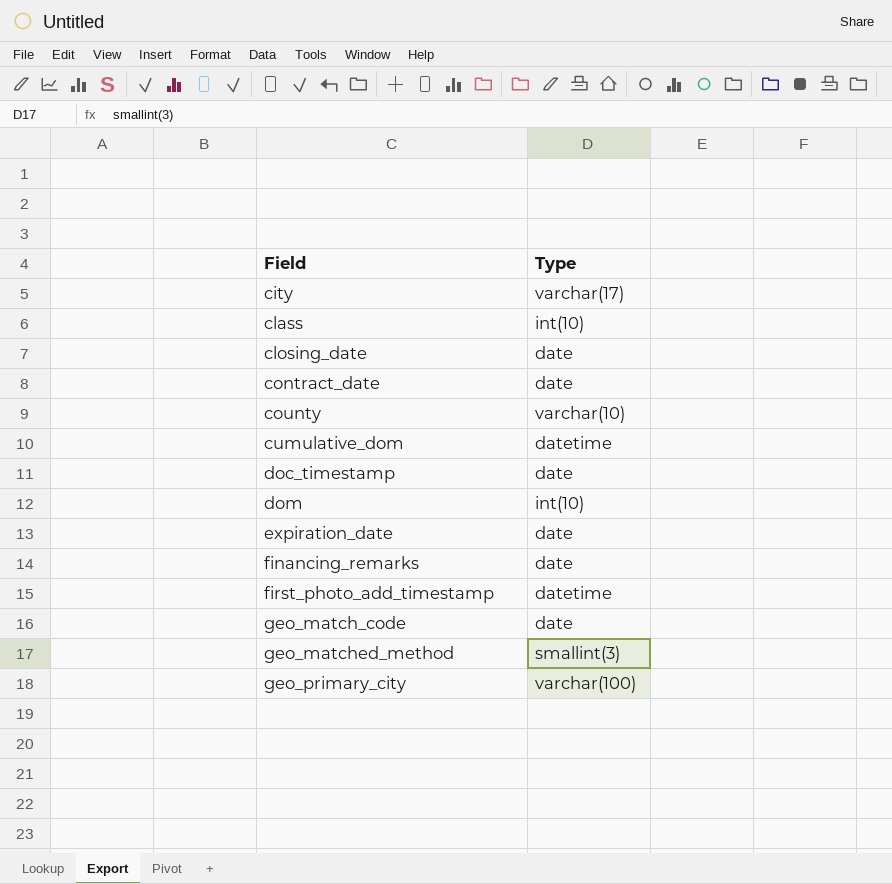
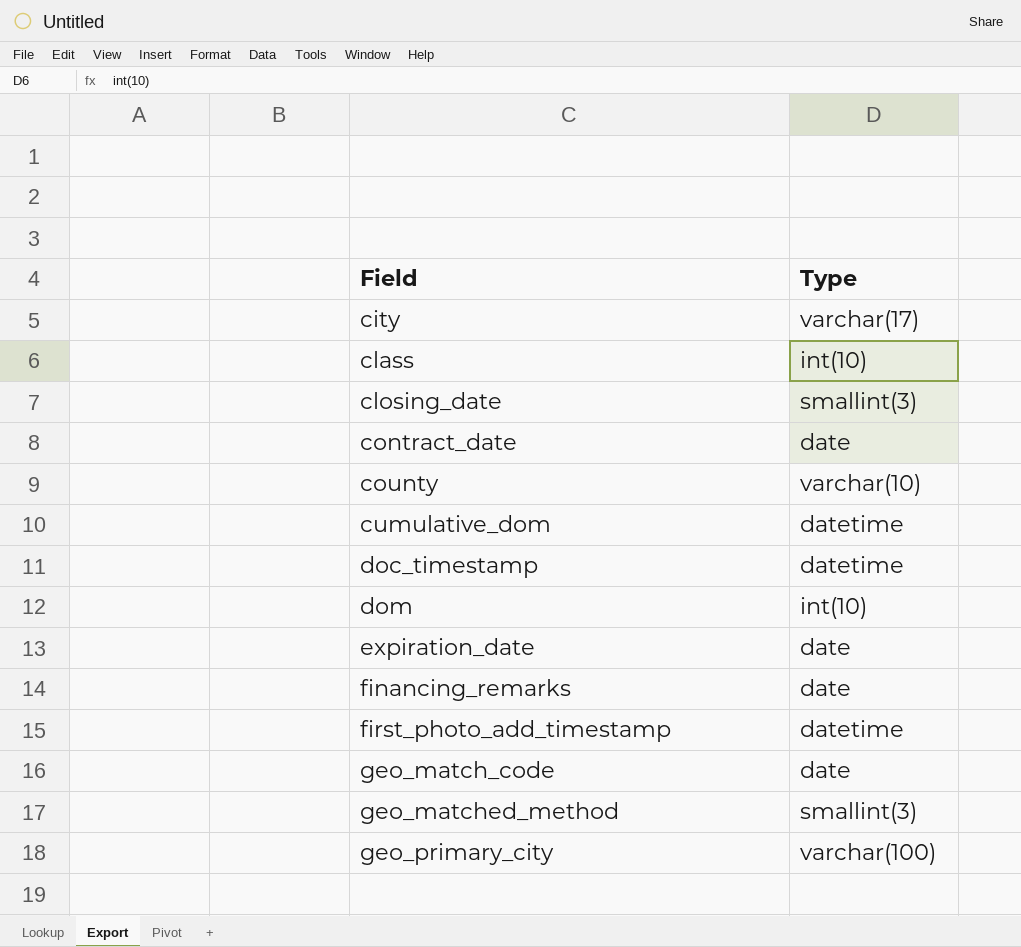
closing_date | Type: date -> smallint(3)
doc_timestamp | Type: date -> datetime

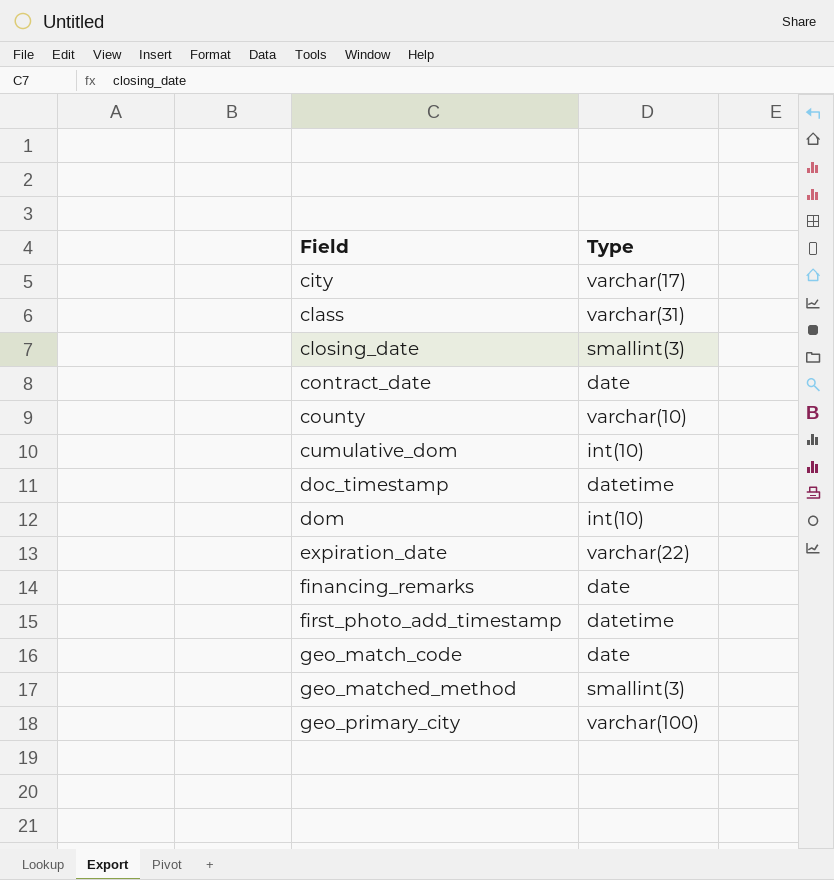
class | Type: int(10) -> varchar(31)
cumulative_dom | Type: datetime -> int(10)
expiration_date | Type: date -> varchar(22)

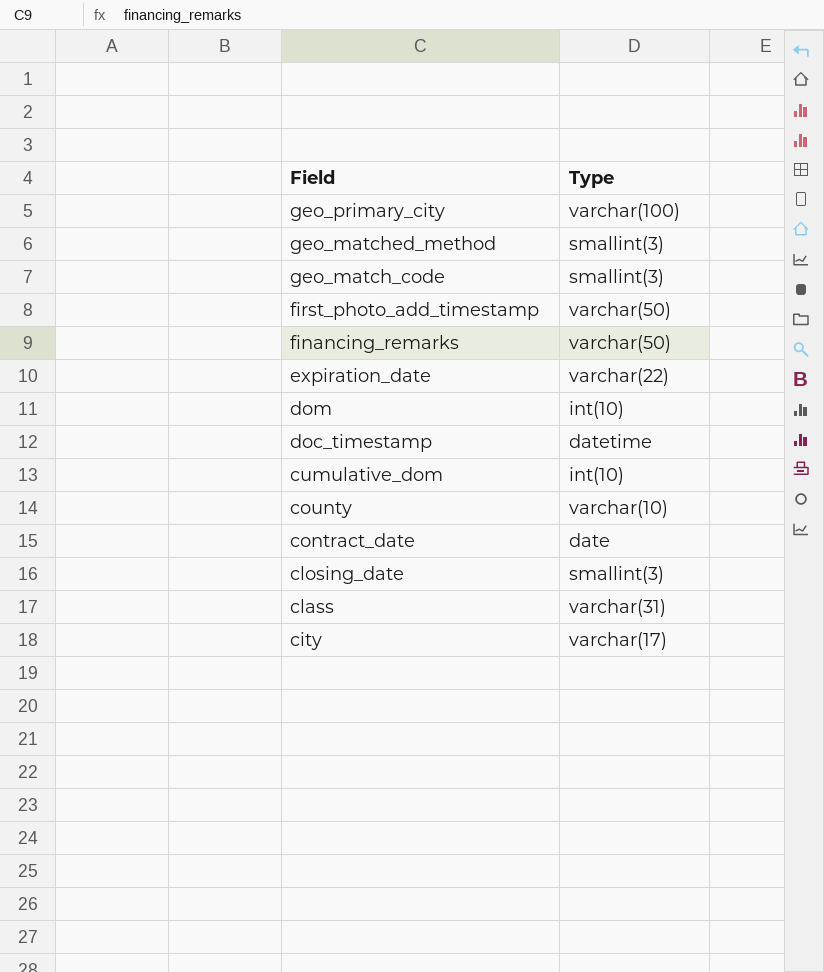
row order: Field ascending -> Field descending
geo_match_code | Type: date -> smallint(3)
first_photo_add_timestamp | Type: datetime -> varchar(50)
financing_remarks | Type: date -> varchar(50)

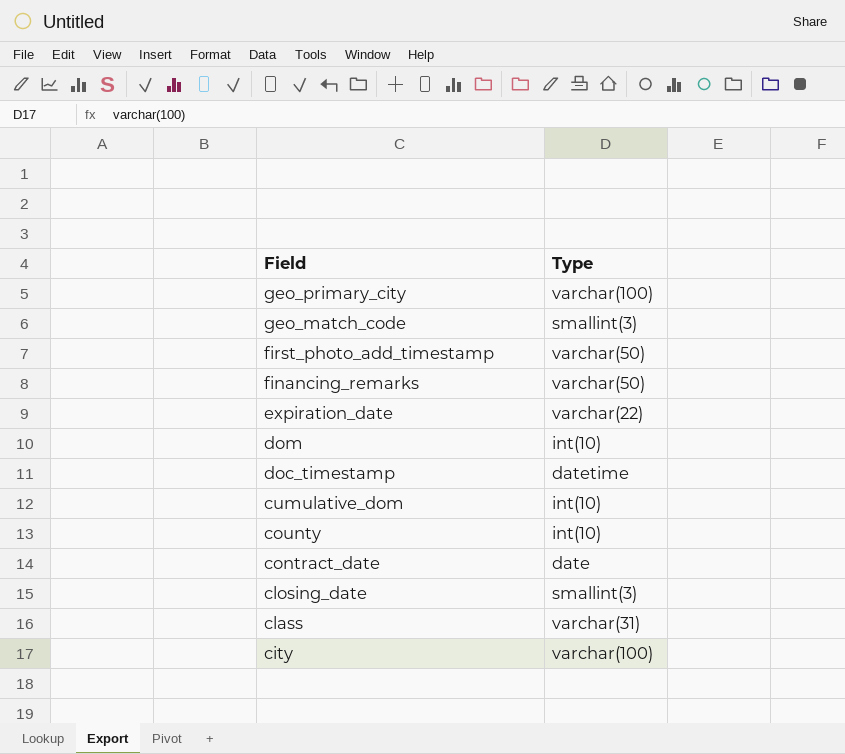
row geo_matched_method: smallint(3) -> none
county | Type: varchar(10) -> int(10)
city | Type: varchar(17) -> varchar(100)

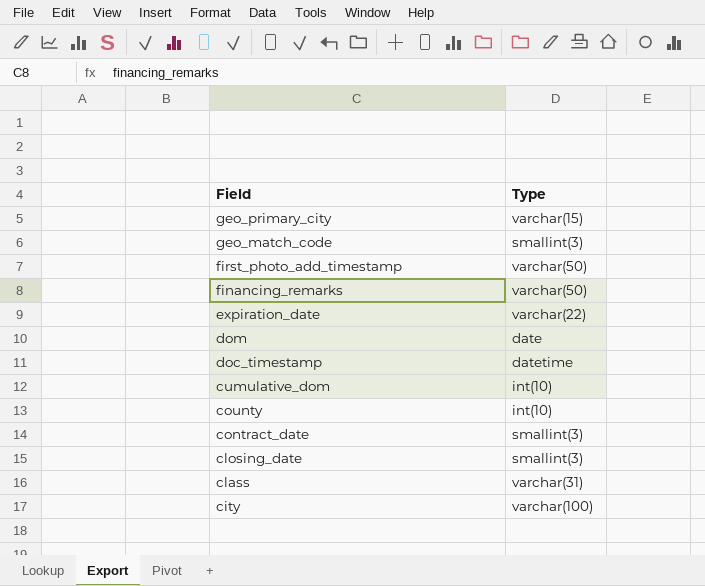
geo_primary_city | Type: varchar(100) -> varchar(15)
dom | Type: int(10) -> date
contract_date | Type: date -> smallint(3)

